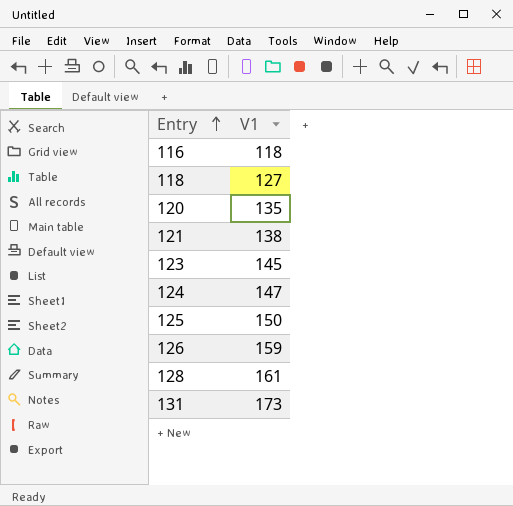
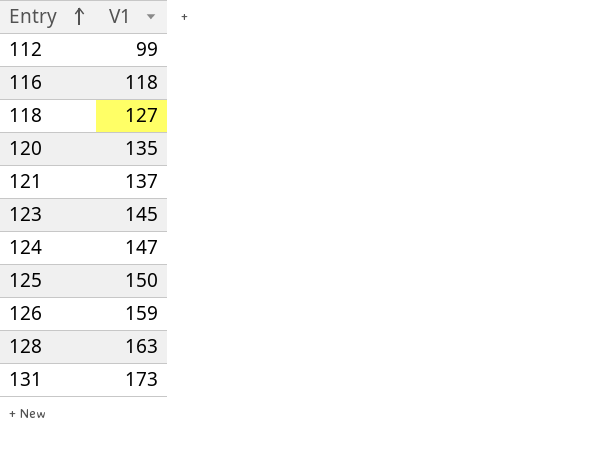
row 112: none -> 99
121 | V1: 138 -> 137
128 | V1: 161 -> 163

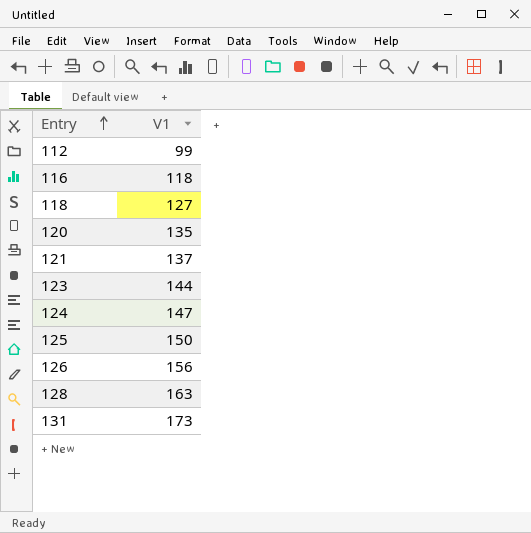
123 | V1: 145 -> 144
126 | V1: 159 -> 156

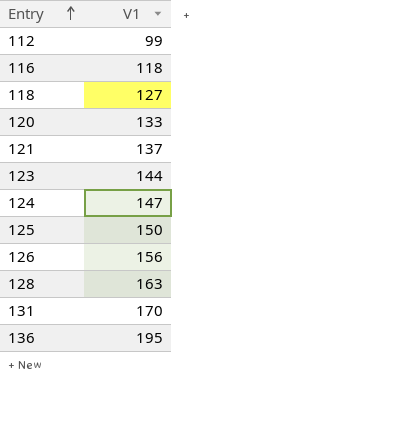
120 | V1: 135 -> 133
131 | V1: 173 -> 170
row 136: none -> 195

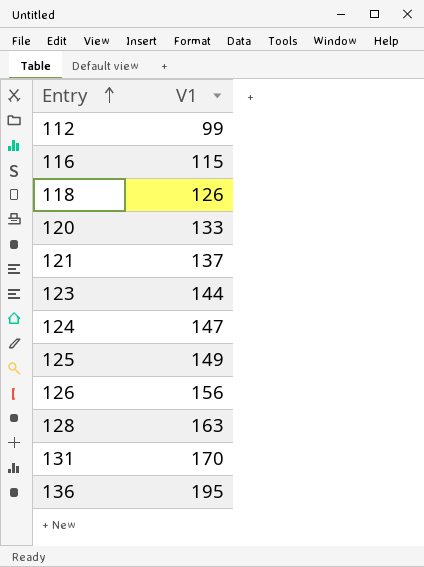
116 | V1: 118 -> 115
118 | V1: 127 -> 126
125 | V1: 150 -> 149

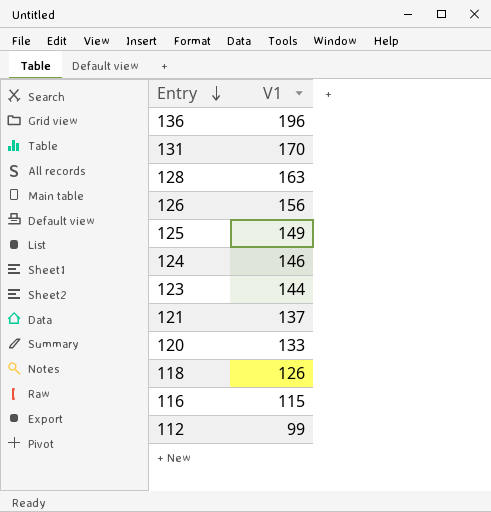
row order: Entry ascending -> Entry descending
136 | V1: 195 -> 196
124 | V1: 147 -> 146

